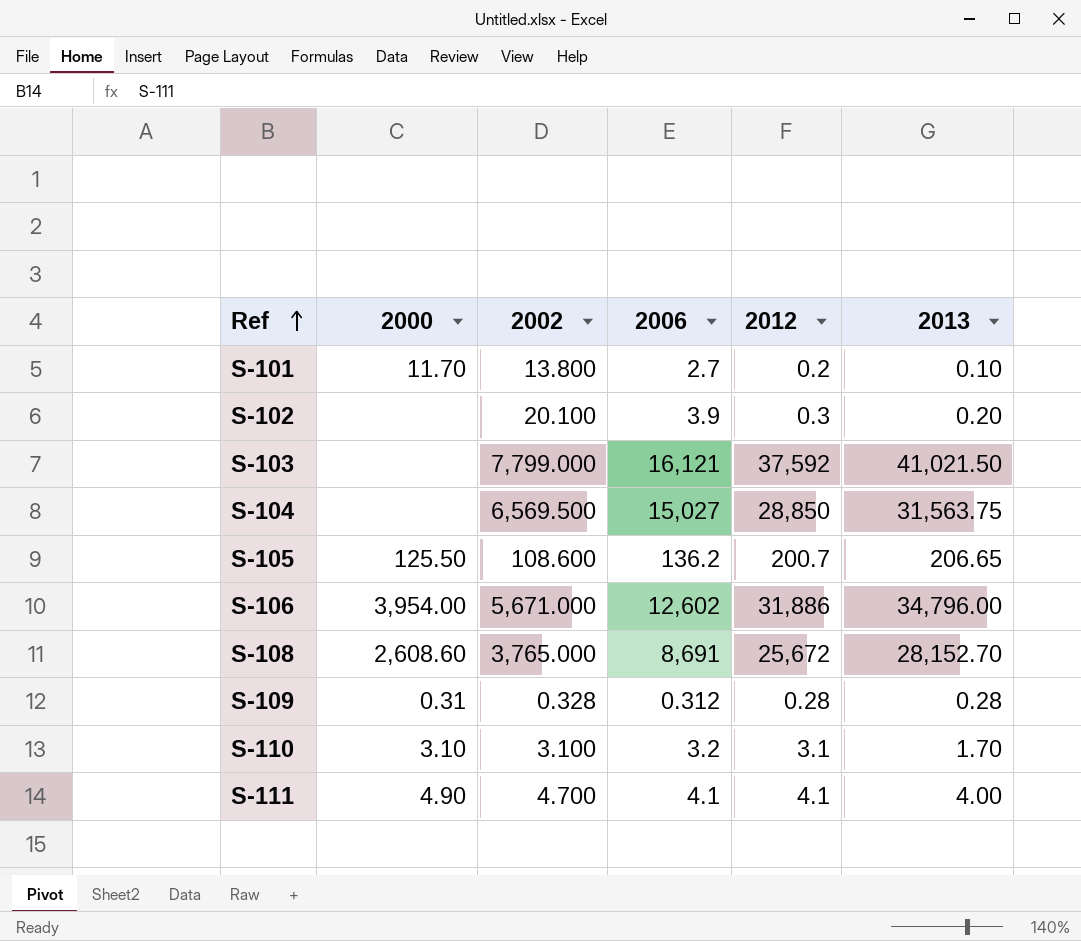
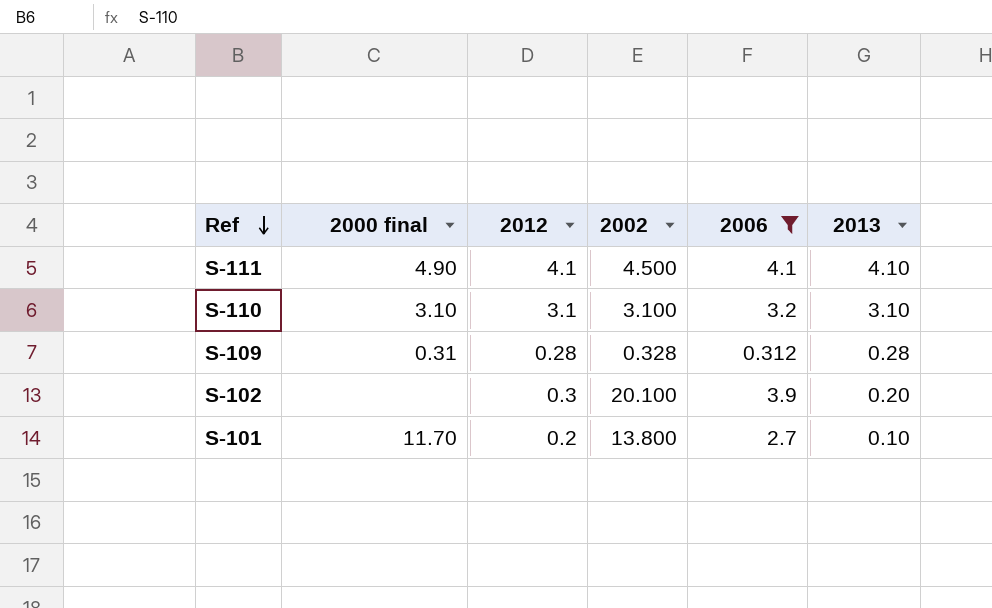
filter: none -> 2006 <= 4.1
row order: Ref ascending -> Ref descending
column name: 2000 -> 2000 final
column 2012 | position: 5 -> 3
S-111 | 2002: 4.700 -> 4.500
S-111 | 2013: 4.00 -> 4.10
S-110 | 2013: 1.70 -> 3.10

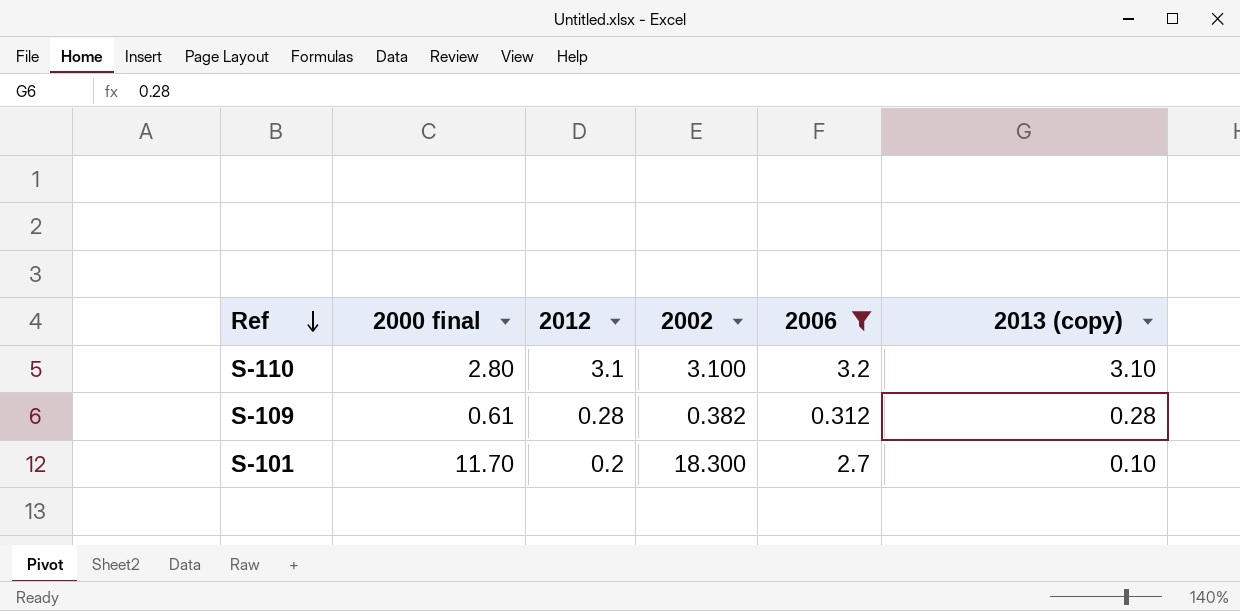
column name: 2013 -> 2013 (copy)
row S-111: 4.90 | 4.1 | 4.500 | 4.1 | 4.10 -> none
row S-102: none | 0.3 | 20.100 | 3.9 | 0.20 -> none
S-110 | 2000 final: 3.10 -> 2.80
S-109 | 2000 final: 0.31 -> 0.61
S-109 | 2002: 0.328 -> 0.382
S-101 | 2002: 13.800 -> 18.300

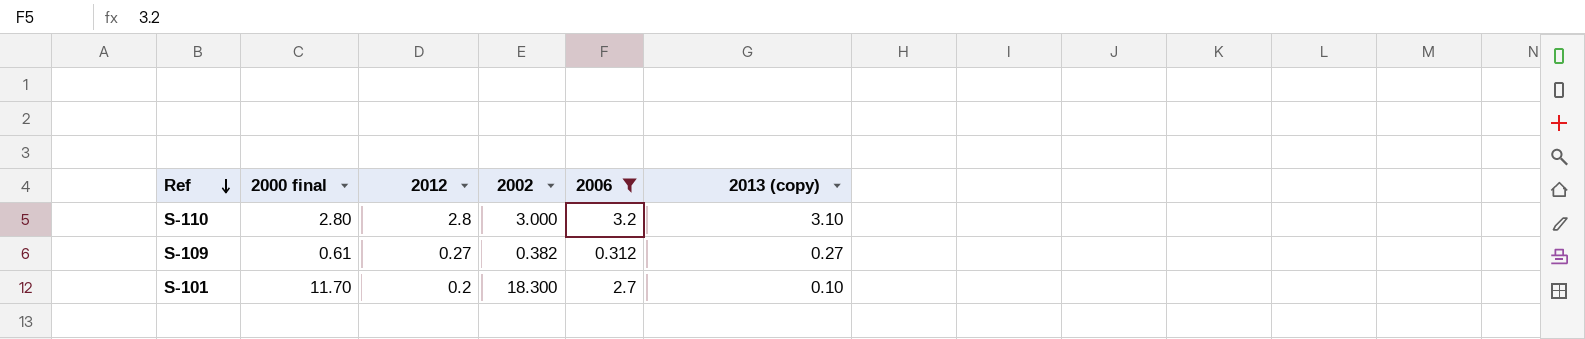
S-110 | 2012: 3.1 -> 2.8
S-110 | 2002: 3.100 -> 3.000
S-109 | 2012: 0.28 -> 0.27
S-109 | 2013 (copy): 0.28 -> 0.27

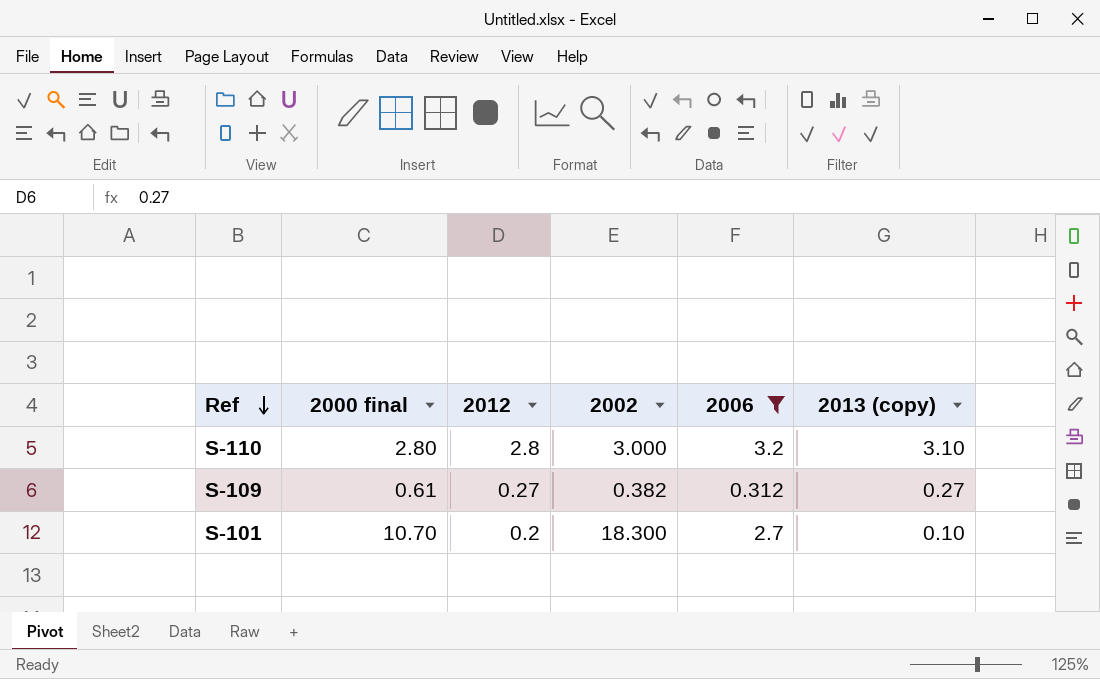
S-101 | 2000 final: 11.70 -> 10.70

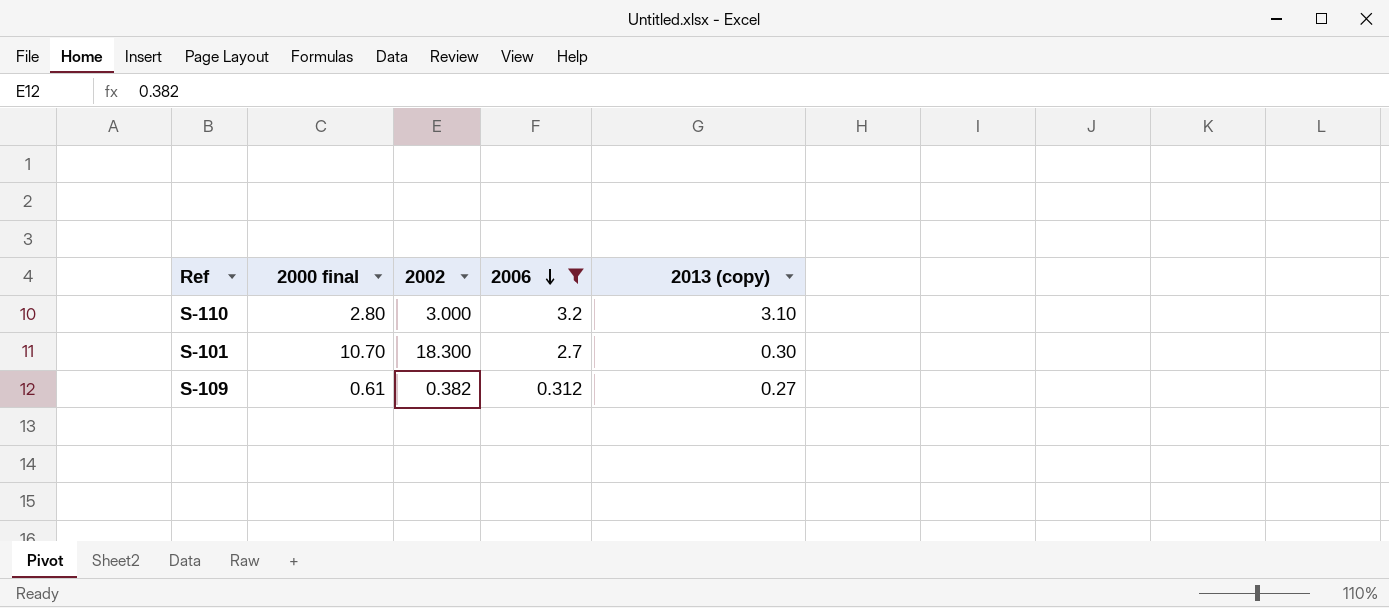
row order: Ref descending -> 2006 descending
column 2012 | position: 3 -> none
S-101 | 2013 (copy): 0.10 -> 0.30

